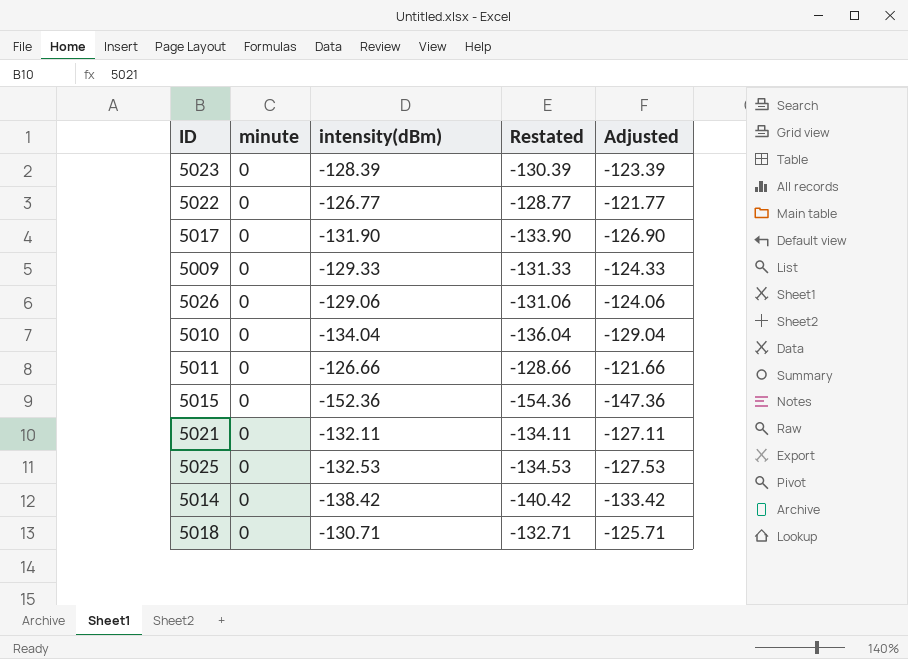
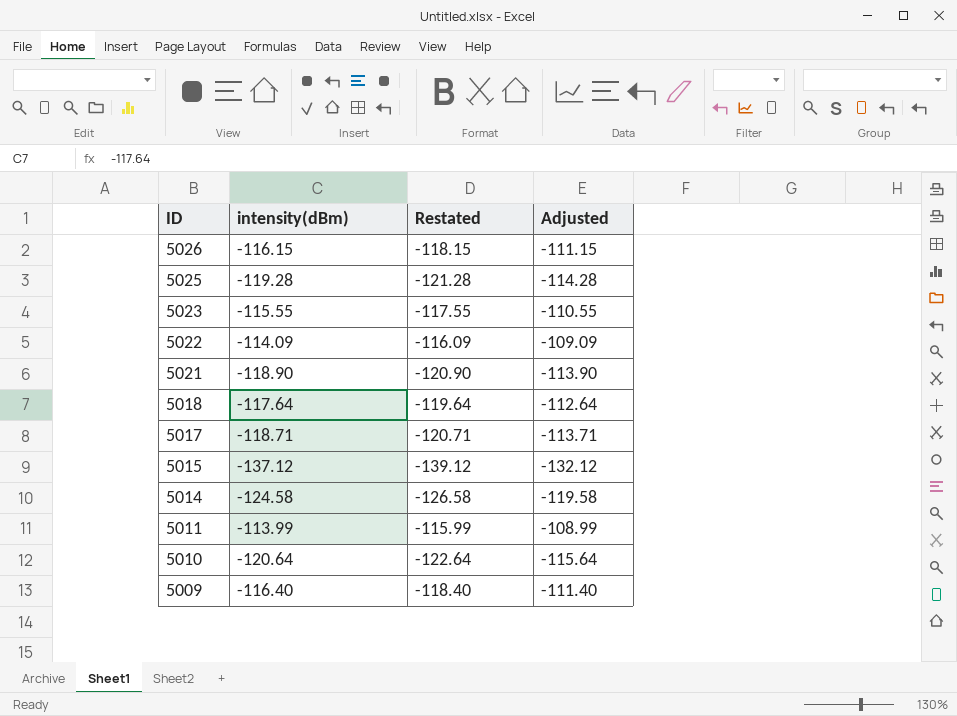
row order: none -> ID descending
column minute | position: 2 -> none
5026 | intensity(dBm): -129.06 -> -116.15
5026 | Restated: -131.06 -> -118.15
5026 | Adjusted: -124.06 -> -111.15
5025 | intensity(dBm): -132.53 -> -119.28
5025 | Restated: -134.53 -> -121.28
5025 | Adjusted: -127.53 -> -114.28
5023 | intensity(dBm): -128.39 -> -115.55
5023 | Restated: -130.39 -> -117.55
5023 | Adjusted: -123.39 -> -110.55
5022 | intensity(dBm): -126.77 -> -114.09
5022 | Restated: -128.77 -> -116.09
5022 | Adjusted: -121.77 -> -109.09
5021 | intensity(dBm): -132.11 -> -118.90
5021 | Restated: -134.11 -> -120.90
5021 | Adjusted: -127.11 -> -113.90
5018 | intensity(dBm): -130.71 -> -117.64
5018 | Restated: -132.71 -> -119.64
5018 | Adjusted: -125.71 -> -112.64
5017 | intensity(dBm): -131.90 -> -118.71
5017 | Restated: -133.90 -> -120.71
5017 | Adjusted: -126.90 -> -113.71
5015 | intensity(dBm): -152.36 -> -137.12
5015 | Restated: -154.36 -> -139.12
5015 | Adjusted: -147.36 -> -132.12
5014 | intensity(dBm): -138.42 -> -124.58
5014 | Restated: -140.42 -> -126.58
5014 | Adjusted: -133.42 -> -119.58
5011 | intensity(dBm): -126.66 -> -113.99
5011 | Restated: -128.66 -> -115.99
5011 | Adjusted: -121.66 -> -108.99
5010 | intensity(dBm): -134.04 -> -120.64
5010 | Restated: -136.04 -> -122.64
5010 | Adjusted: -129.04 -> -115.64
5009 | intensity(dBm): -129.33 -> -116.40
5009 | Restated: -131.33 -> -118.40
5009 | Adjusted: -124.33 -> -111.40

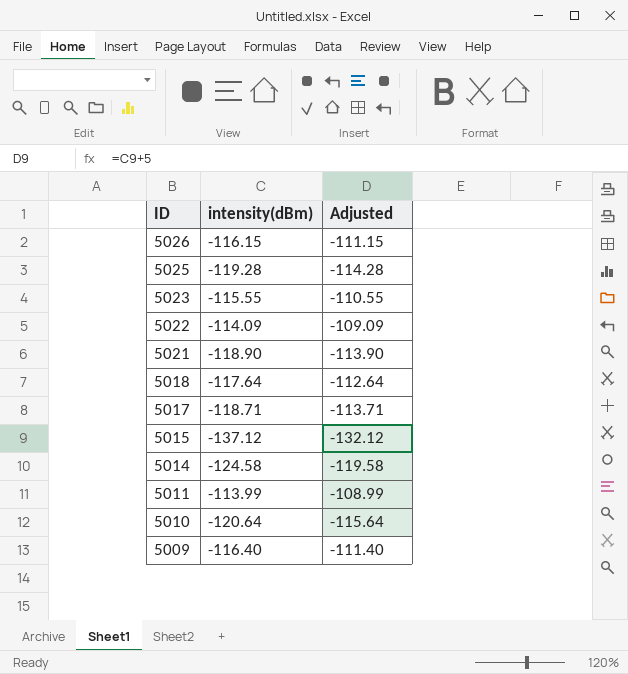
column Restated | formula: [intensity(dBm)] - 2 -> none

